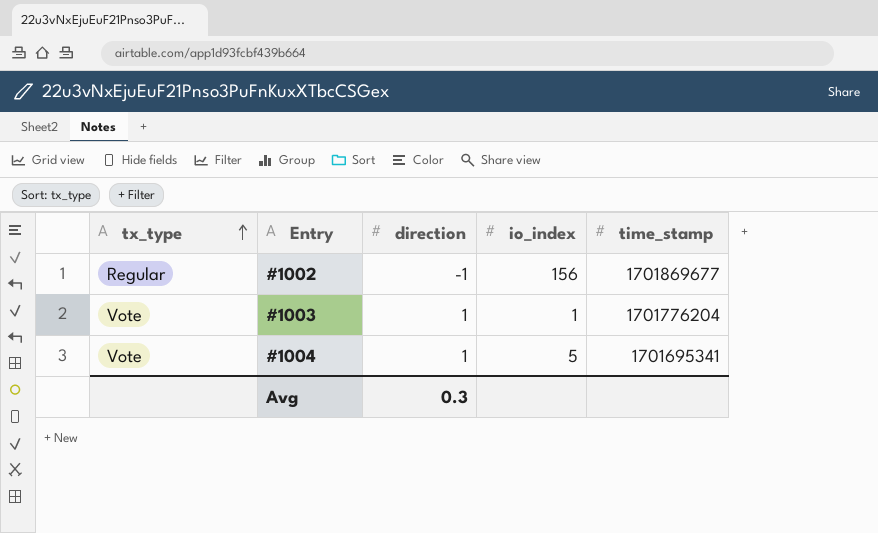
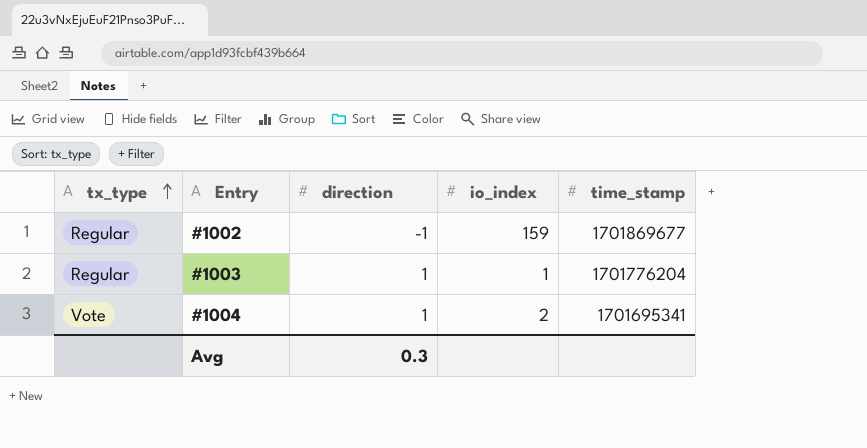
#1002 | io_index: 156 -> 159
#1003 | tx_type: Vote -> Regular
#1004 | io_index: 5 -> 2

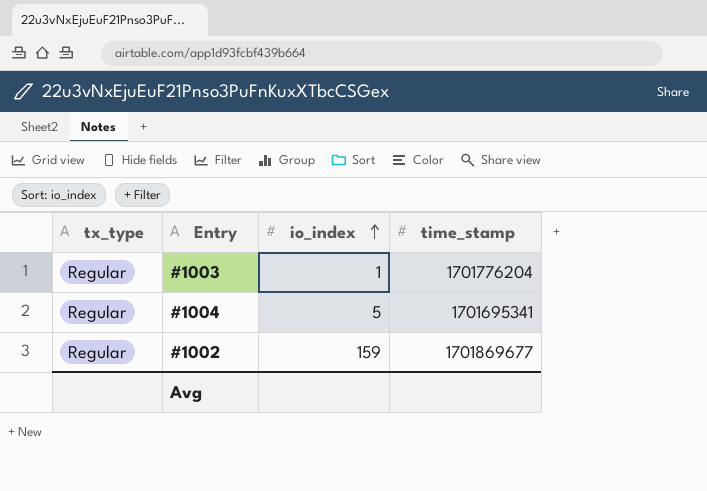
row order: tx_type ascending -> io_index ascending
column direction | position: 3 -> none
#1004 | tx_type: Vote -> Regular
#1004 | io_index: 2 -> 5

